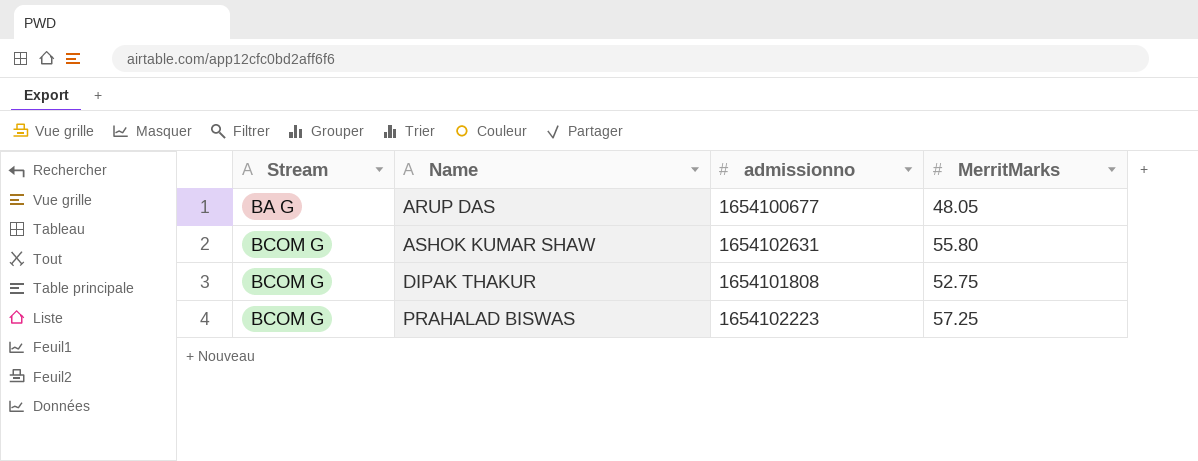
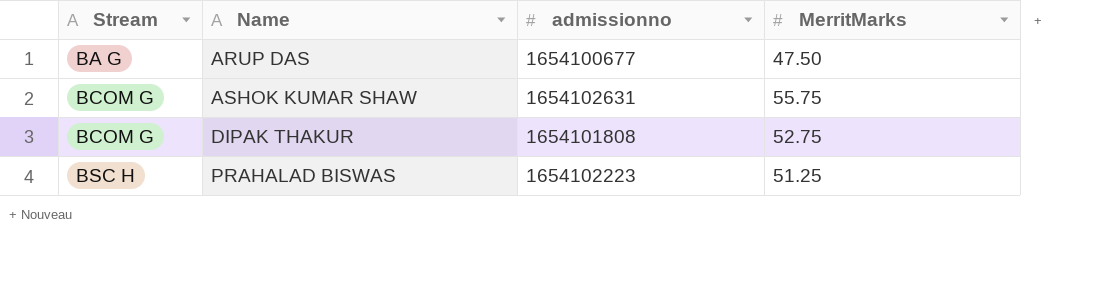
ARUP DAS | MerritMarks: 48.05 -> 47.50
ASHOK KUMAR SHAW | MerritMarks: 55.80 -> 55.75
PRAHALAD BISWAS | Stream: BCOM G -> BSC H
PRAHALAD BISWAS | MerritMarks: 57.25 -> 51.25

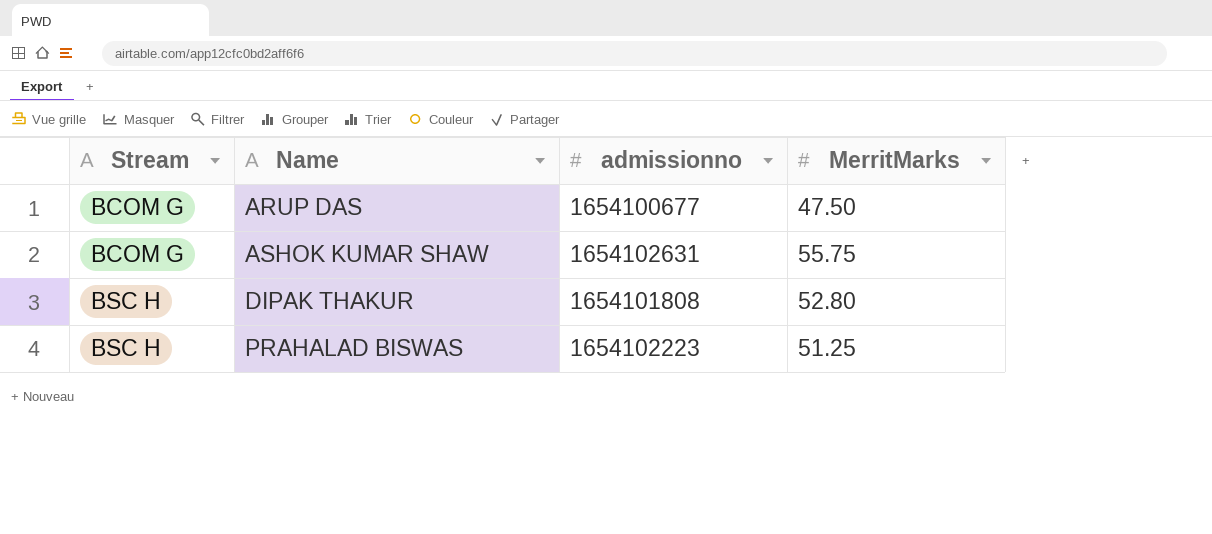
ARUP DAS | Stream: BA G -> BCOM G
DIPAK THAKUR | Stream: BCOM G -> BSC H
DIPAK THAKUR | MerritMarks: 52.75 -> 52.80

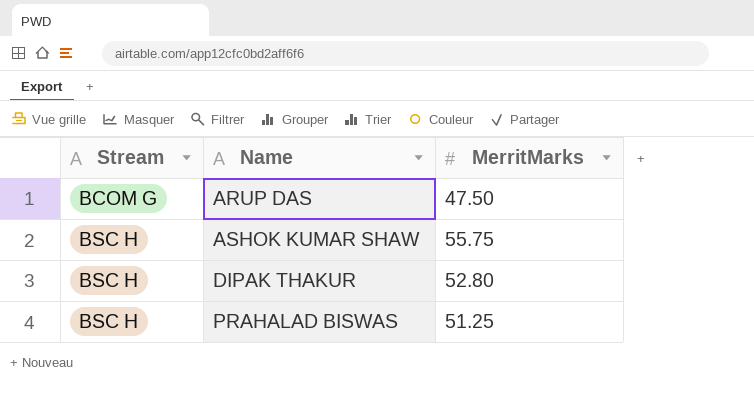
column admissionno | position: 3 -> none
ASHOK KUMAR SHAW | Stream: BCOM G -> BSC H

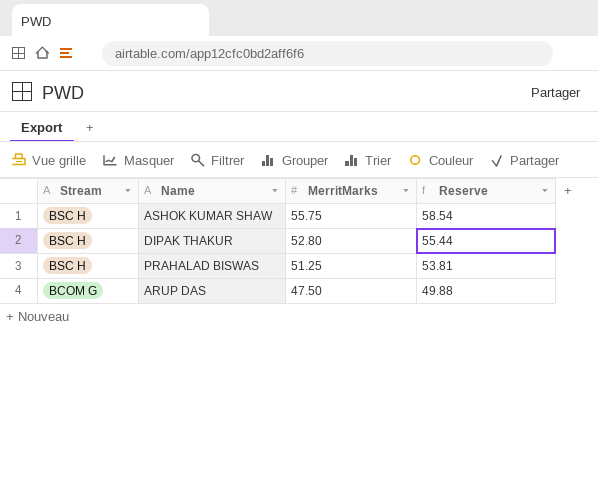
row order: Stream ascending -> Stream descending
column Reserve | formula: none -> [MerritMarks] * 1.05

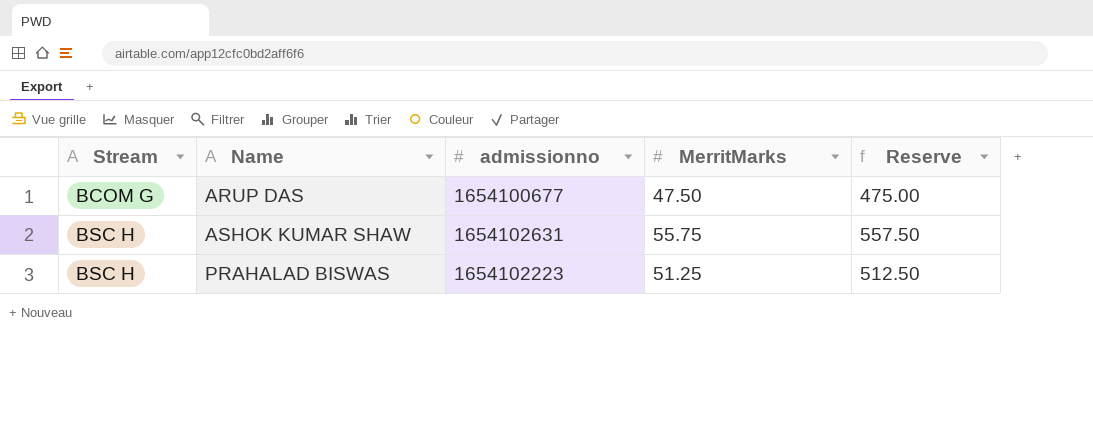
row order: Stream descending -> Stream ascending
column admissionno | position: none -> 3
column Reserve | formula: [MerritMarks] * 1.05 -> [MerritMarks] * 10
row DIPAK THAKUR: BSC H | 52.80 | 55.44 -> none

